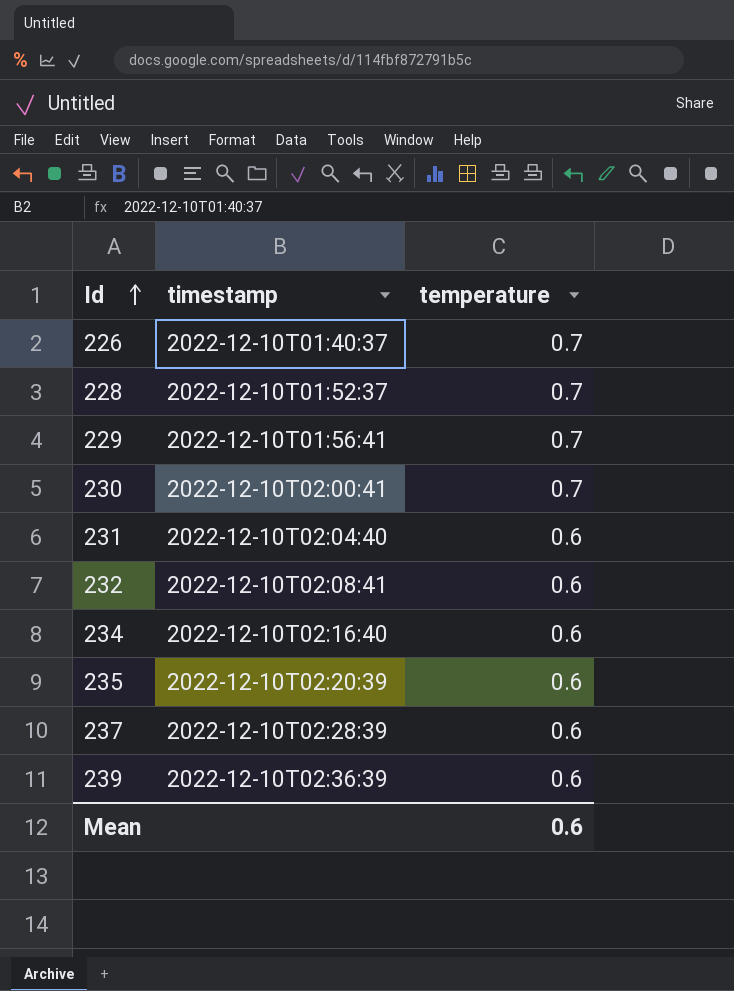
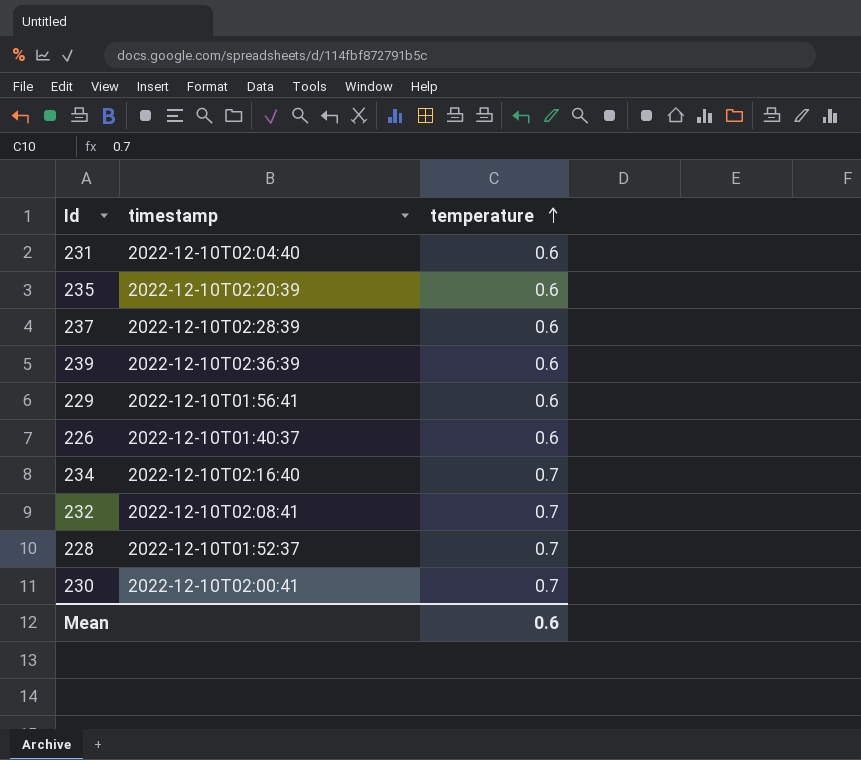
row order: Id ascending -> temperature ascending
229 | temperature: 0.7 -> 0.6
226 | temperature: 0.7 -> 0.6
234 | temperature: 0.6 -> 0.7
232 | temperature: 0.6 -> 0.7

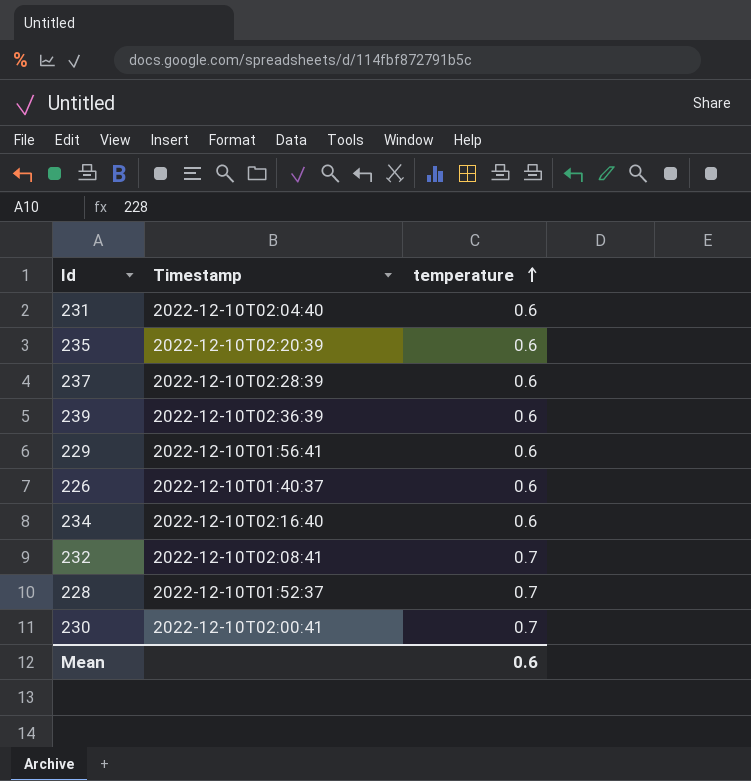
column name: timestamp -> Timestamp
234 | temperature: 0.7 -> 0.6

